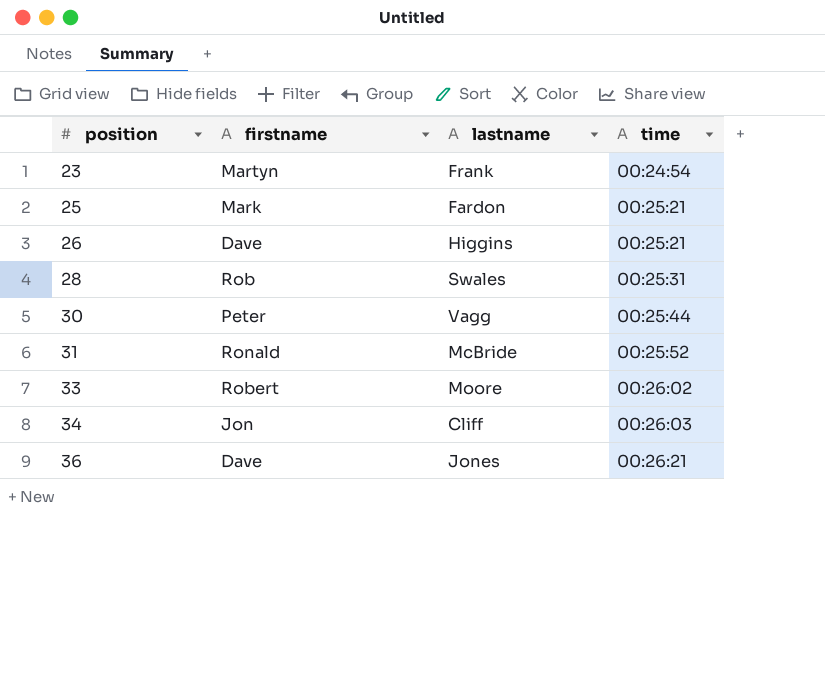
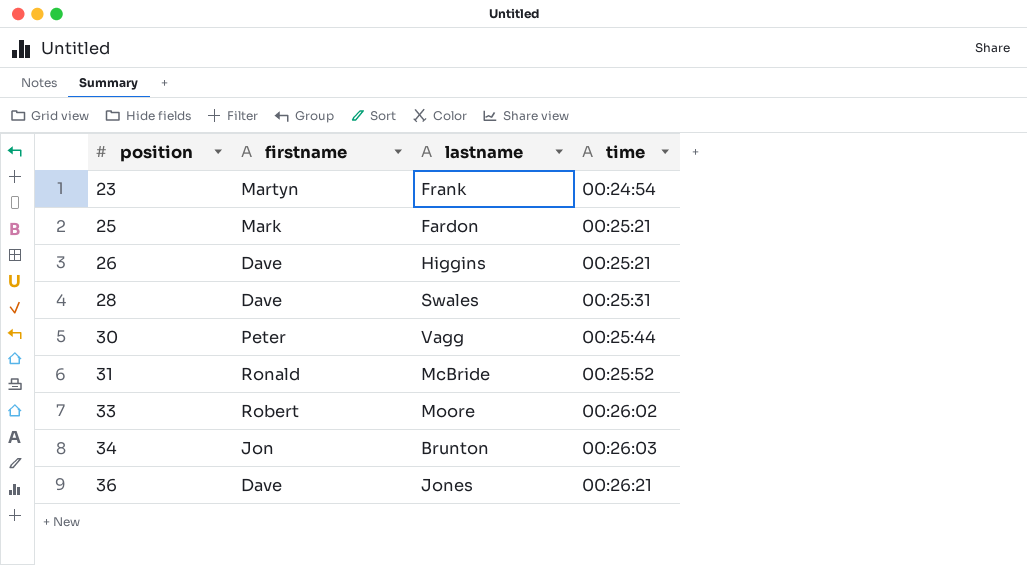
28 | firstname: Rob -> Dave
34 | lastname: Cliff -> Brunton

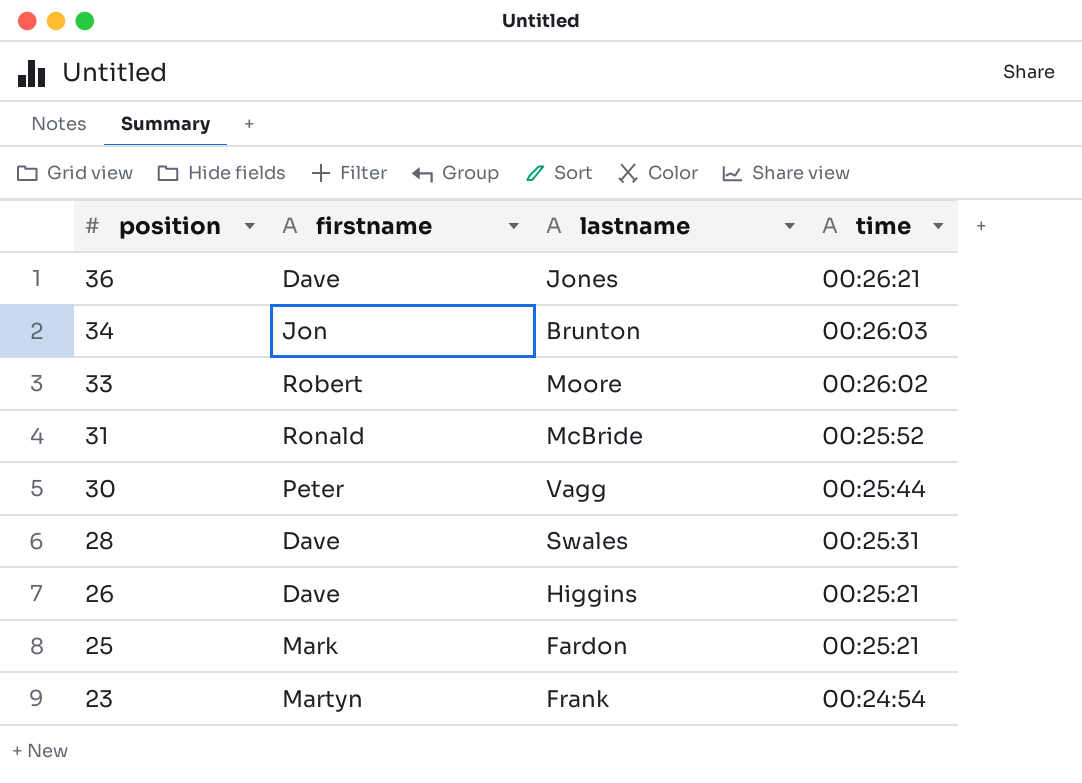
row order: position ascending -> position descending

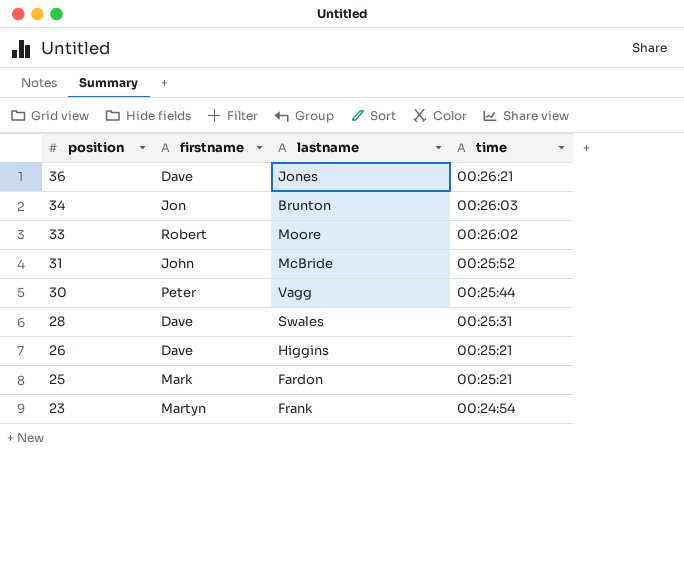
31 | firstname: Ronald -> John

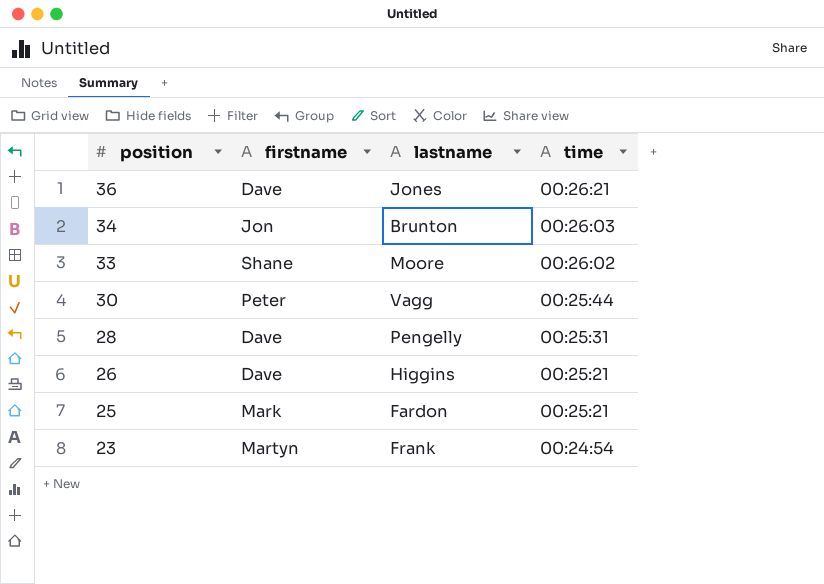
row 31: John | McBride | 00:25:52 -> none
33 | firstname: Robert -> Shane
28 | lastname: Swales -> Pengelly

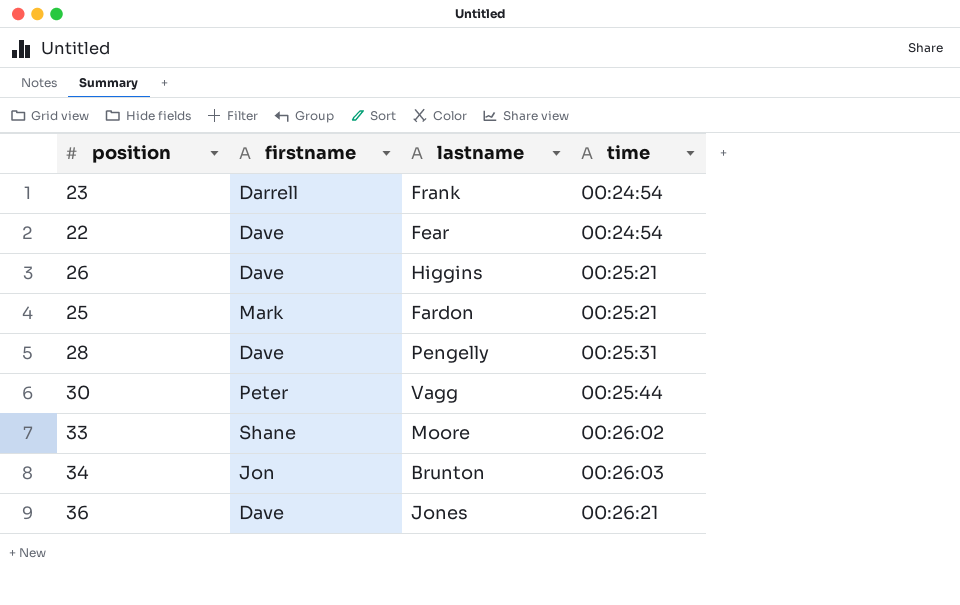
row order: position descending -> time ascending
23 | firstname: Martyn -> Darrell
row 22: none -> Dave | Fear | 00:24:54

